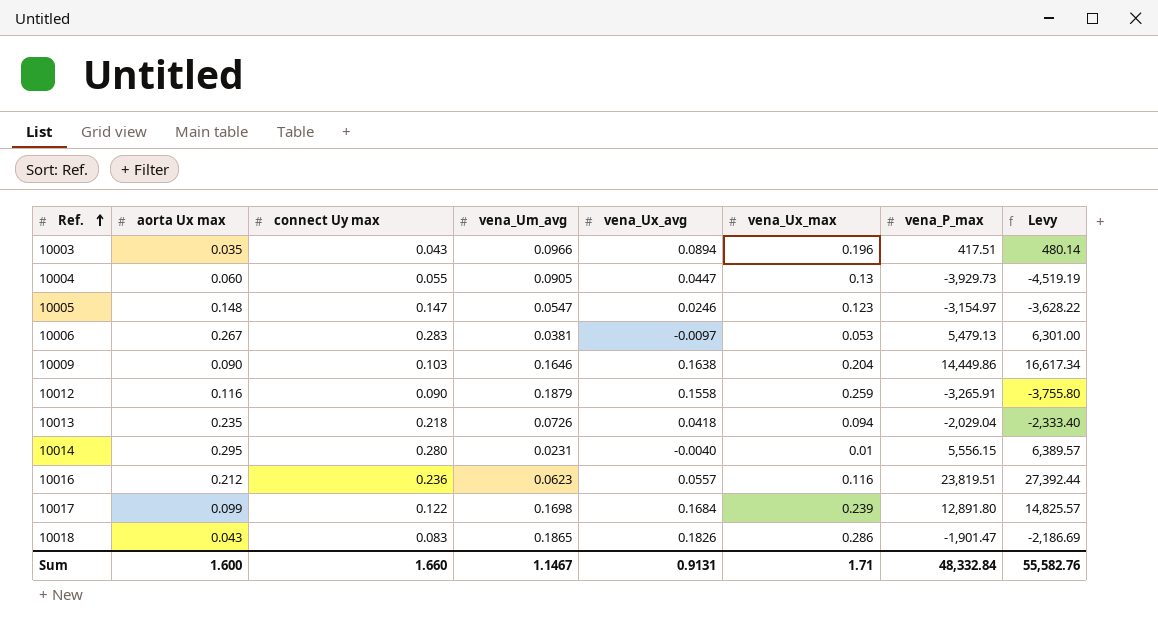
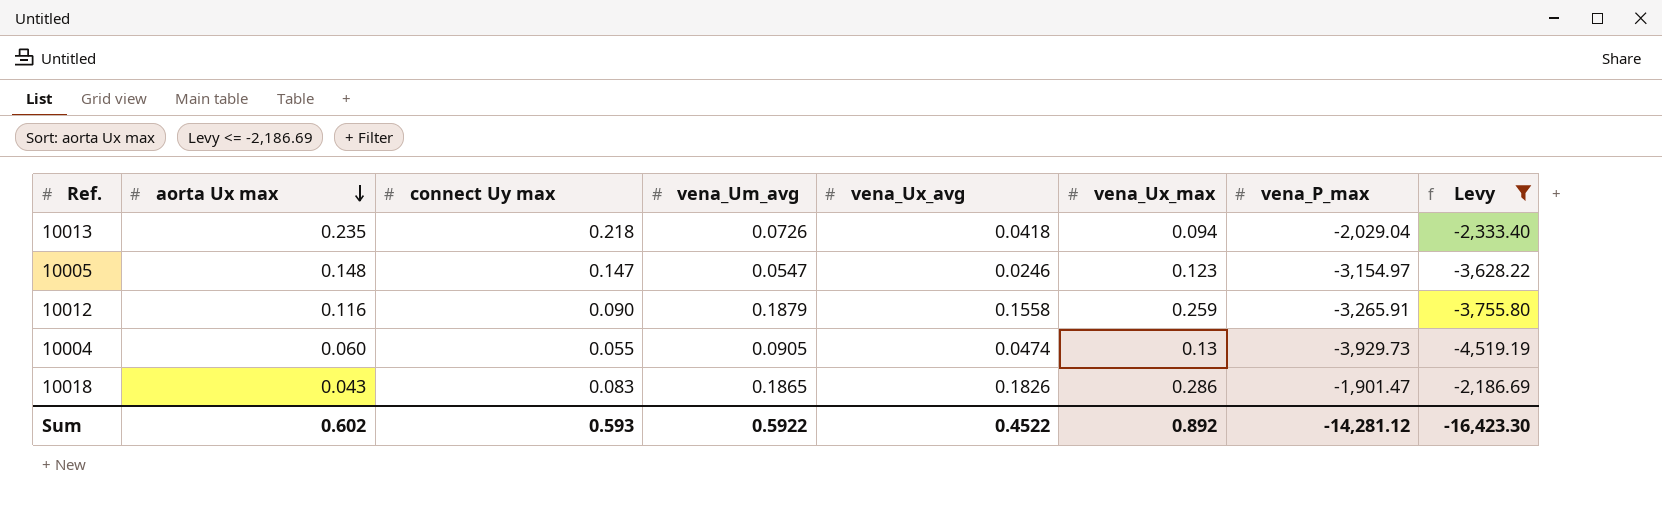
filter: none -> Levy <= -2,186.69
row order: Ref. ascending -> aorta Ux max descending
10004 | vena_Ux_avg: 0.0447 -> 0.0474
Sum | aorta Ux max: 1.600 -> 0.602
Sum | connect Uy max: 1.660 -> 0.593
Sum | vena_Um_avg: 1.1467 -> 0.5922
Sum | vena_Ux_avg: 0.9131 -> 0.4522
Sum | vena_Ux_max: 1.71 -> 0.892
Sum | vena_P_max: 48,332.84 -> -14,281.12
Sum | Levy: 55,582.76 -> -16,423.30

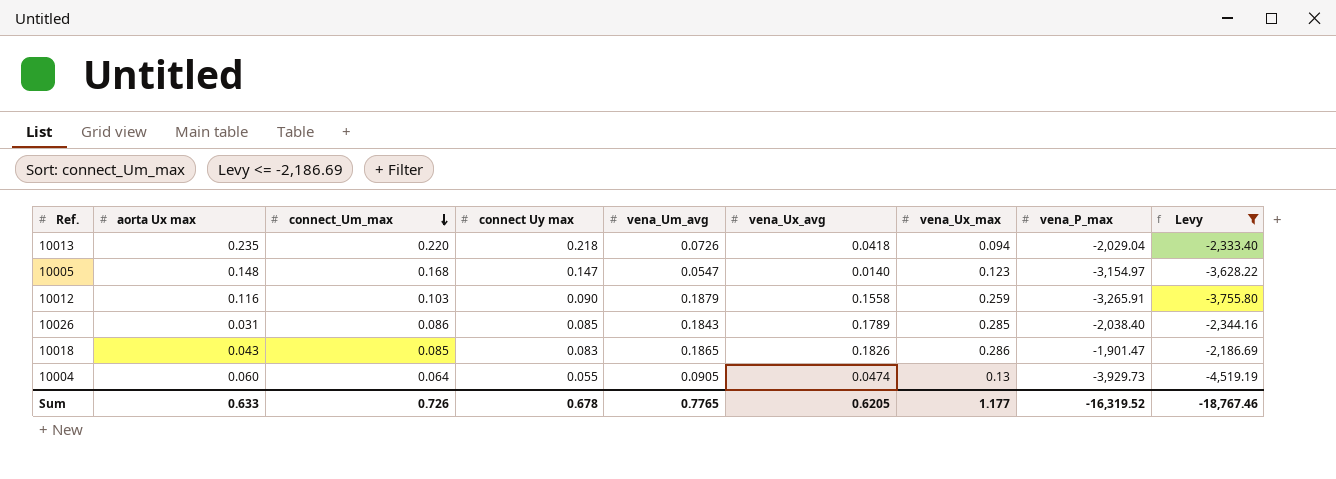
row order: aorta Ux max descending -> connect_Um_max descending
column connect_Um_max | position: none -> 3
10005 | vena_Ux_avg: 0.0246 -> 0.0140
row 10026: none -> 0.031 | 0.086 | 0.085 | 0.1843 | 0.1789 | 0.285 | -2,038.40 | -2,344.16
Sum | aorta Ux max: 0.602 -> 0.633
Sum | connect Uy max: 0.593 -> 0.678
Sum | vena_Um_avg: 0.5922 -> 0.7765
Sum | vena_Ux_avg: 0.4522 -> 0.6205
Sum | vena_Ux_max: 0.892 -> 1.177
Sum | vena_P_max: -14,281.12 -> -16,319.52
Sum | Levy: -16,423.30 -> -18,767.46

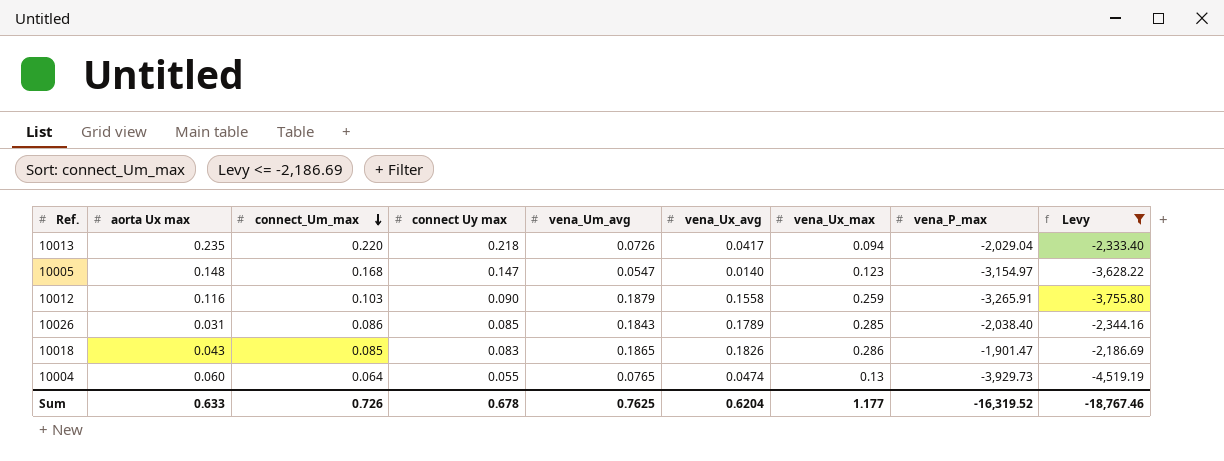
10013 | vena_Ux_avg: 0.0418 -> 0.0417
10004 | vena_Um_avg: 0.0905 -> 0.0765
Sum | vena_Um_avg: 0.7765 -> 0.7625
Sum | vena_Ux_avg: 0.6205 -> 0.6204

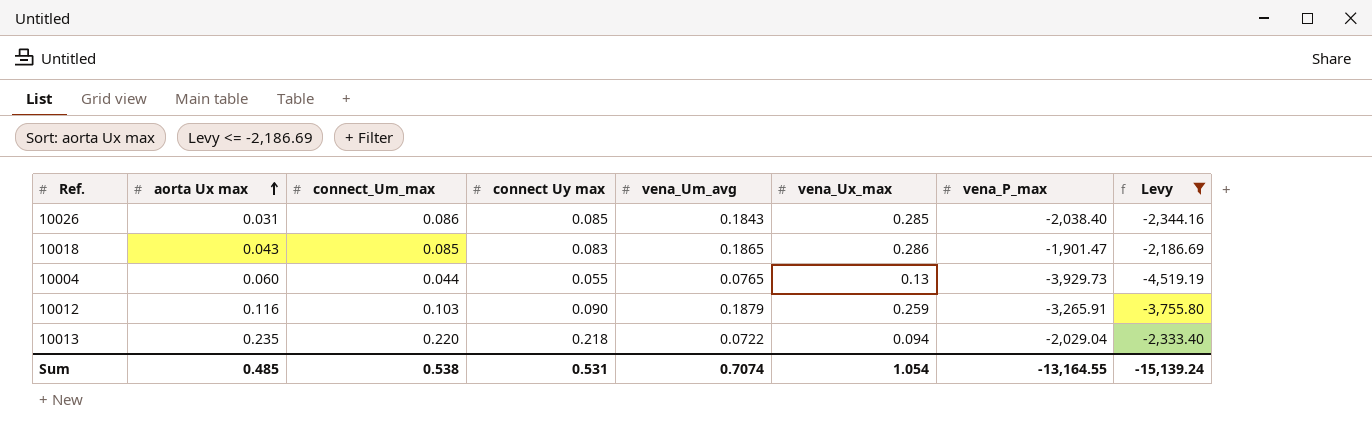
row order: connect_Um_max descending -> aorta Ux max ascending
column vena_Ux_avg | position: 6 -> none
row 10005: 0.148 | 0.168 | 0.147 | 0.0547 | 0.0140 | 0.123 | -3,154.97 | -3,628.22 -> none
10004 | connect_Um_max: 0.064 -> 0.044
10013 | vena_Um_avg: 0.0726 -> 0.0722
Sum | aorta Ux max: 0.633 -> 0.485
Sum | connect_Um_max: 0.726 -> 0.538
Sum | connect Uy max: 0.678 -> 0.531
Sum | vena_Um_avg: 0.7625 -> 0.7074
Sum | vena_Ux_max: 1.177 -> 1.054
Sum | vena_P_max: -16,319.52 -> -13,164.55
Sum | Levy: -18,767.46 -> -15,139.24

